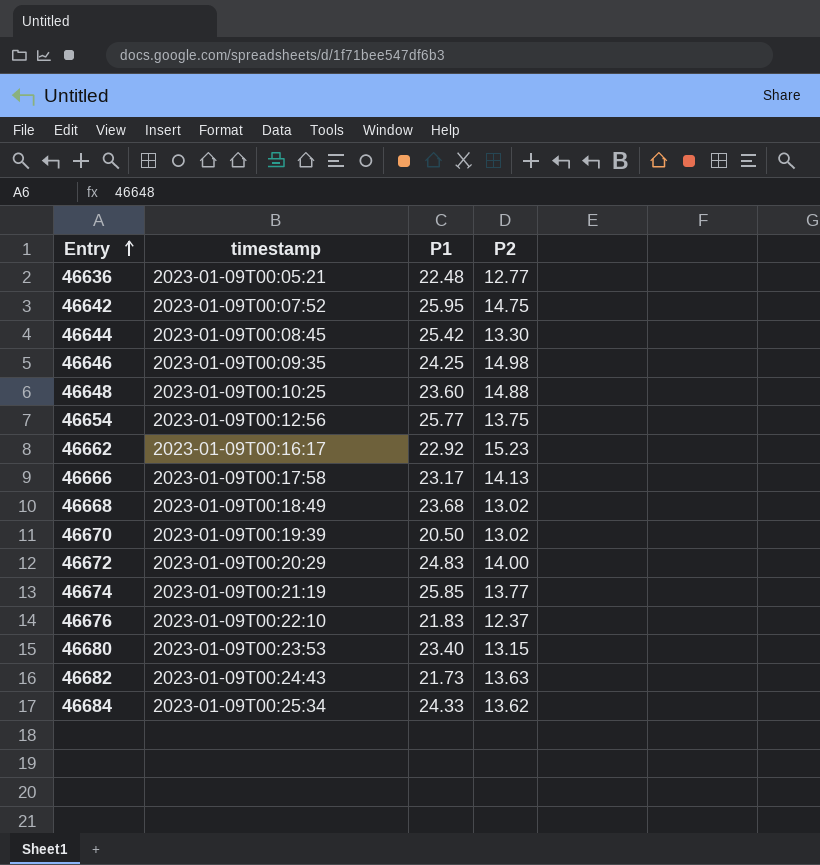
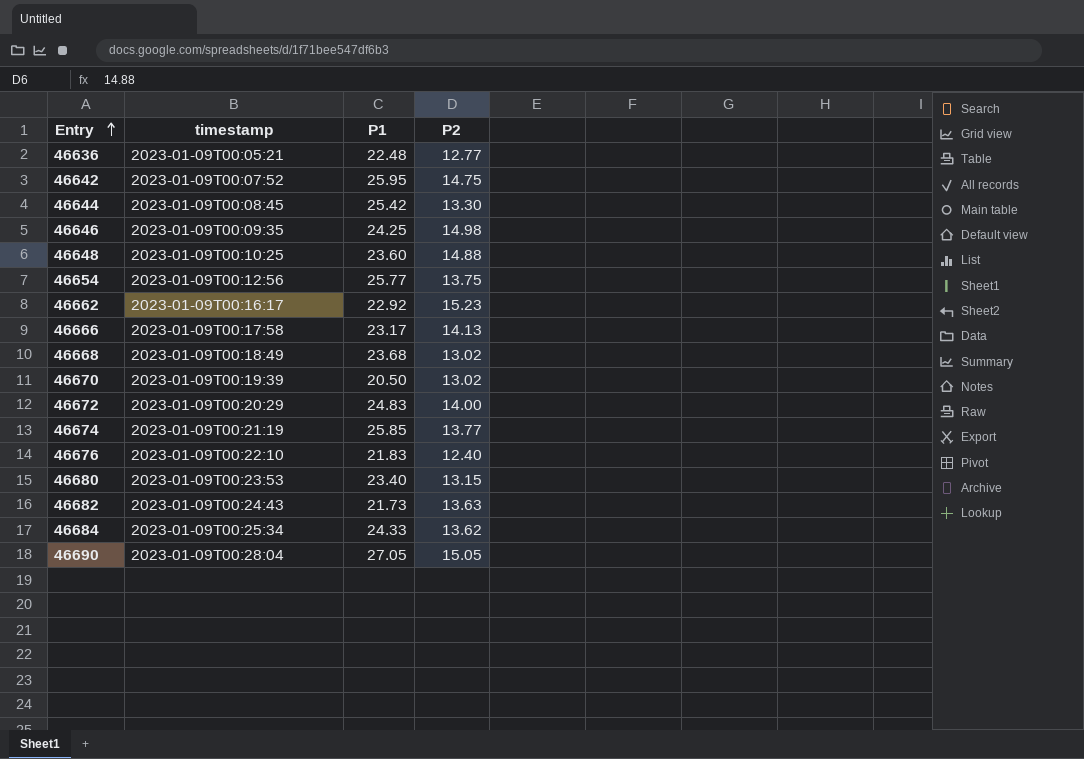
46676 | P2: 12.37 -> 12.40
row 46690: none -> 2023-01-09T00:28:04 | 27.05 | 15.05

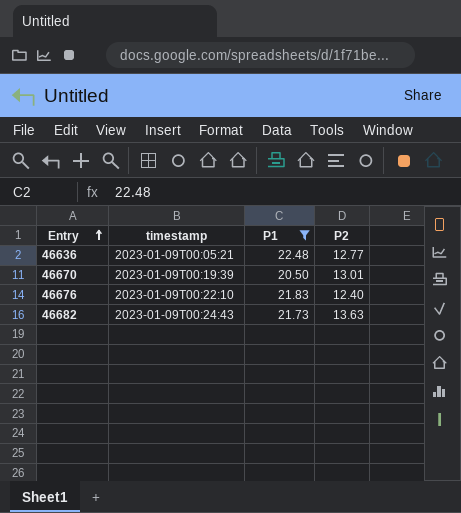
filter: none -> P1 <= 22.48
46670 | P2: 13.02 -> 13.01

